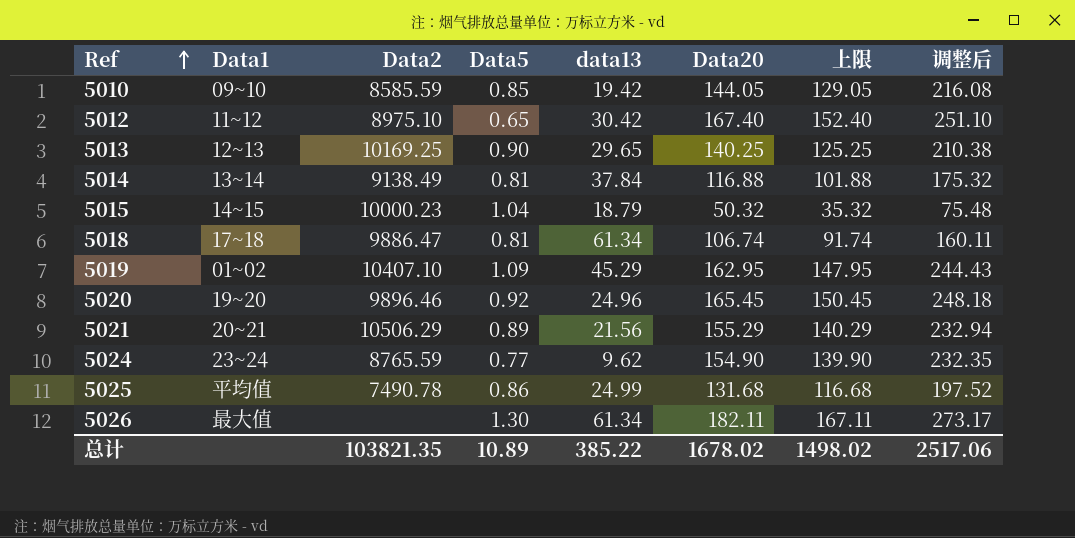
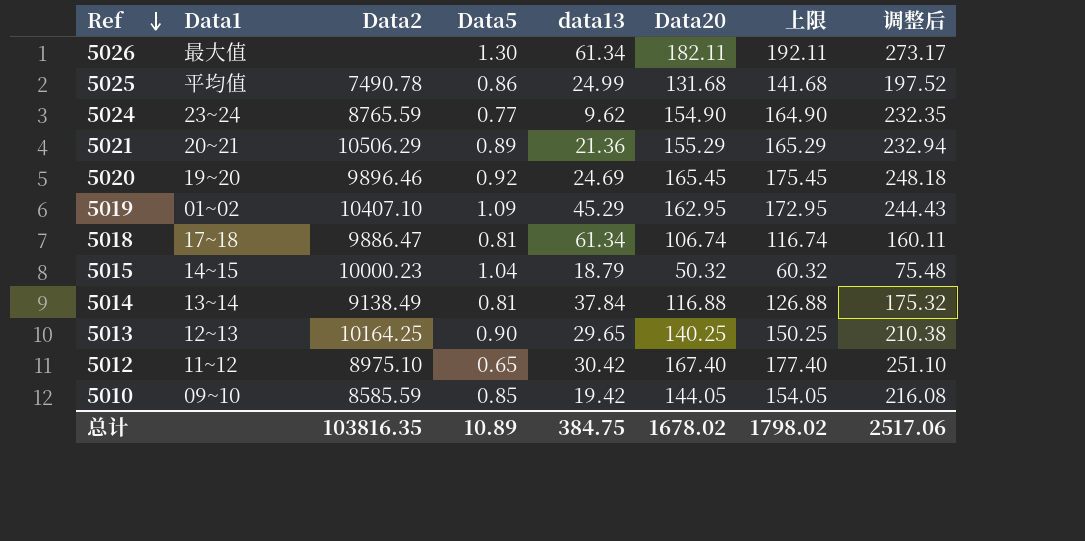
row order: Ref ascending -> Ref descending
column 上限 | formula: [Data20] - 15 -> [Data20] + 10
5021 | data13: 21.56 -> 21.36
5020 | data13: 24.96 -> 24.69
5013 | Data2: 10169.25 -> 10164.25
总计 | Data2: 103821.35 -> 103816.35
总计 | data13: 385.22 -> 384.75
总计 | 上限: 1498.02 -> 1798.02

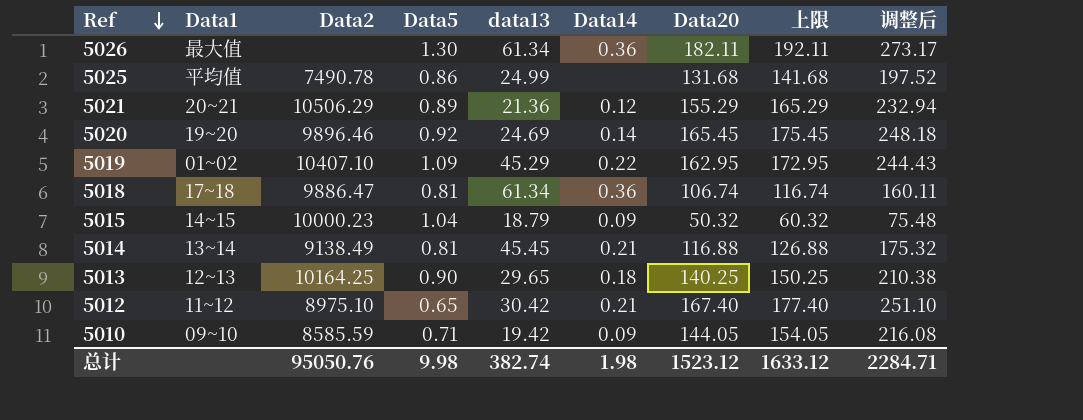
column Data14 | position: none -> 6
row 5024: 23~24 | 8765.59 | 0.77 | 9.62 | 154.90 | 164.90 | 232.35 -> none
5014 | data13: 37.84 -> 45.45
5010 | Data5: 0.85 -> 0.71
总计 | Data2: 103816.35 -> 95050.76
总计 | Data5: 10.89 -> 9.98
总计 | data13: 384.75 -> 382.74
总计 | Data20: 1678.02 -> 1523.12
总计 | 上限: 1798.02 -> 1633.12
总计 | 调整后: 2517.06 -> 2284.71

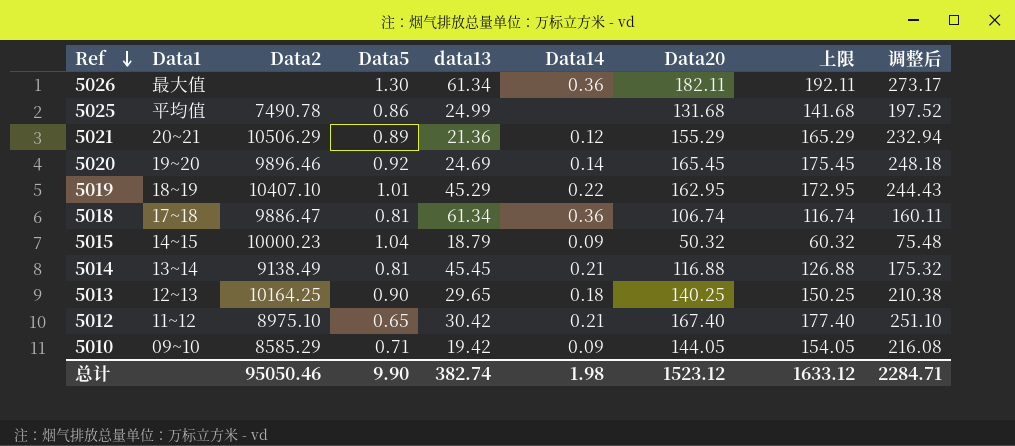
5019 | Data1: 01~02 -> 18~19
5019 | Data5: 1.09 -> 1.01
5010 | Data2: 8585.59 -> 8585.29
总计 | Data2: 95050.76 -> 95050.46
总计 | Data5: 9.98 -> 9.90

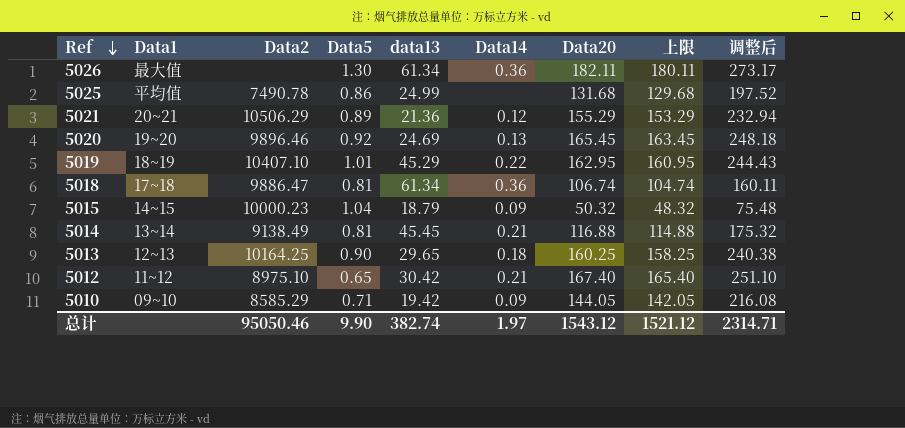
column 上限 | formula: [Data20] + 10 -> [Data20] - 2
5020 | Data14: 0.14 -> 0.13
5013 | Data20: 140.25 -> 160.25
5013 | 调整后: 210.38 -> 240.38
总计 | Data14: 1.98 -> 1.97
总计 | Data20: 1523.12 -> 1543.12
总计 | 上限: 1633.12 -> 1521.12
总计 | 调整后: 2284.71 -> 2314.71

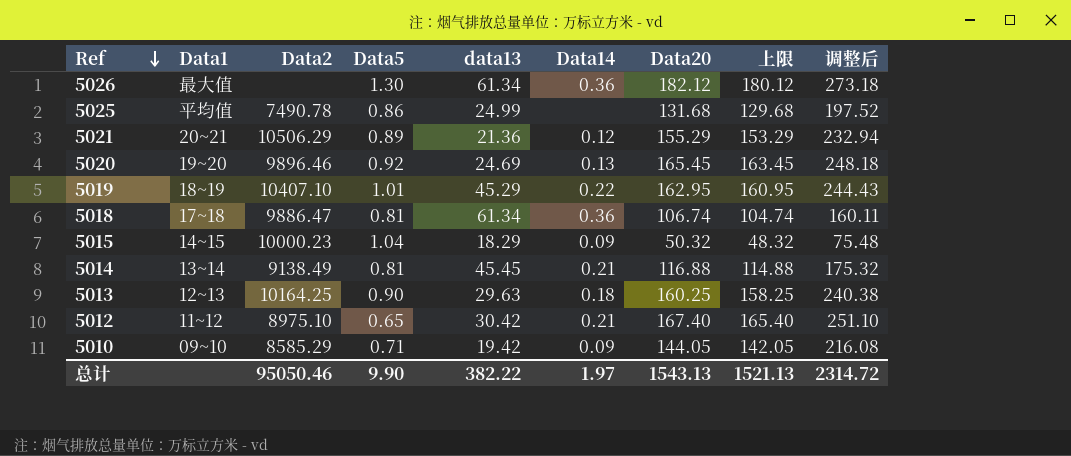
5026 | Data20: 182.11 -> 182.12
5026 | 上限: 180.11 -> 180.12
5026 | 调整后: 273.17 -> 273.18
5015 | data13: 18.79 -> 18.29
5013 | data13: 29.65 -> 29.63
总计 | data13: 382.74 -> 382.22
总计 | Data20: 1543.12 -> 1543.13
总计 | 上限: 1521.12 -> 1521.13
总计 | 调整后: 2314.71 -> 2314.72

